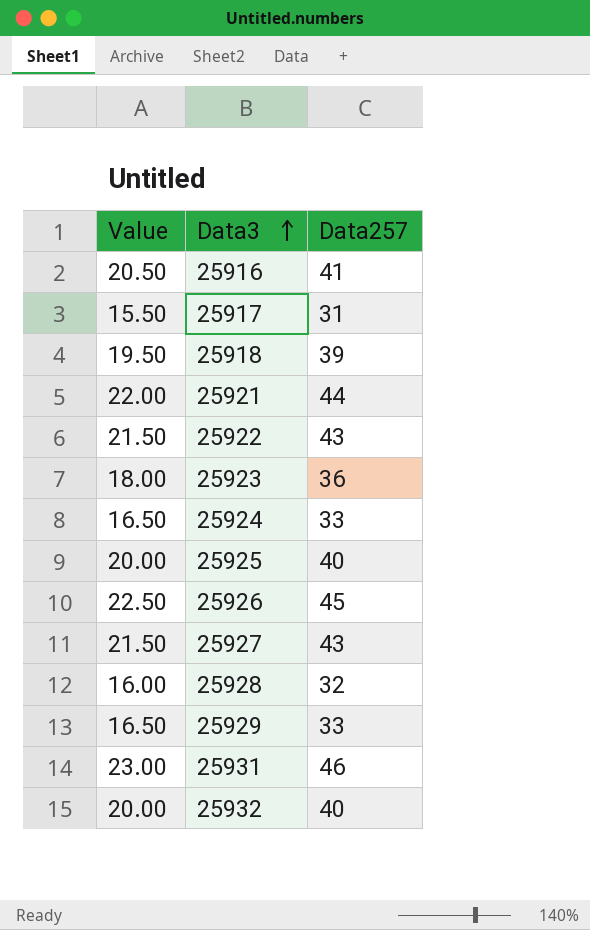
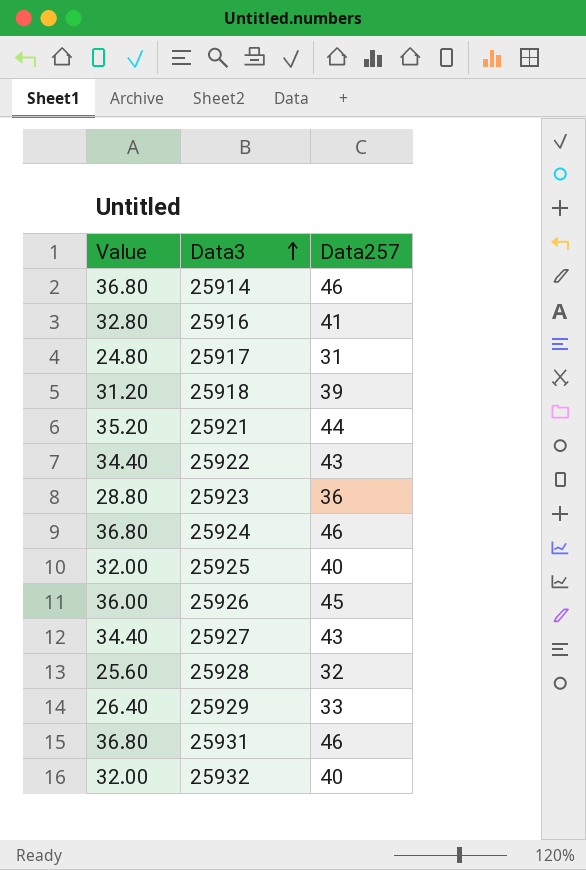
column Value | formula: [Data257] * 0.5 -> [Data257] * 0.8
row 25914: none -> 36.80 | 46
25924 | Data257: 33 -> 46

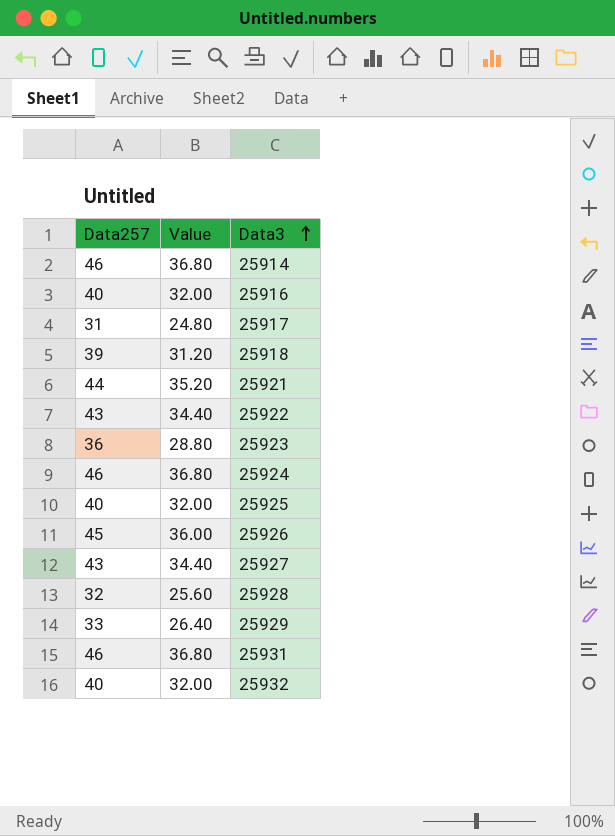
column Data257 | position: 3 -> 1
25916 | Data257: 41 -> 40
25916 | Value: 32.80 -> 32.00

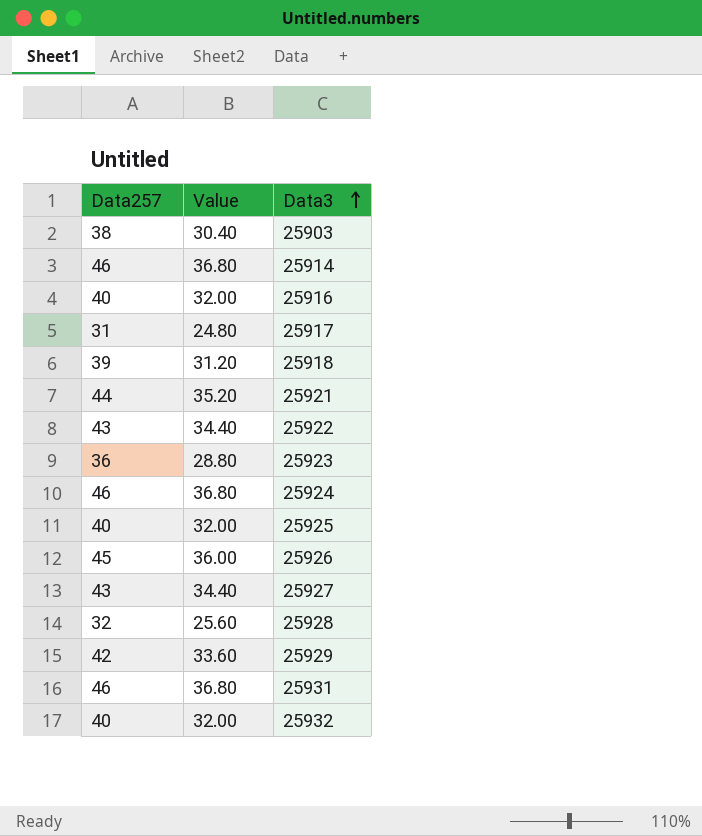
row 25903: none -> 38 | 30.40
25929 | Data257: 33 -> 42
25929 | Value: 26.40 -> 33.60

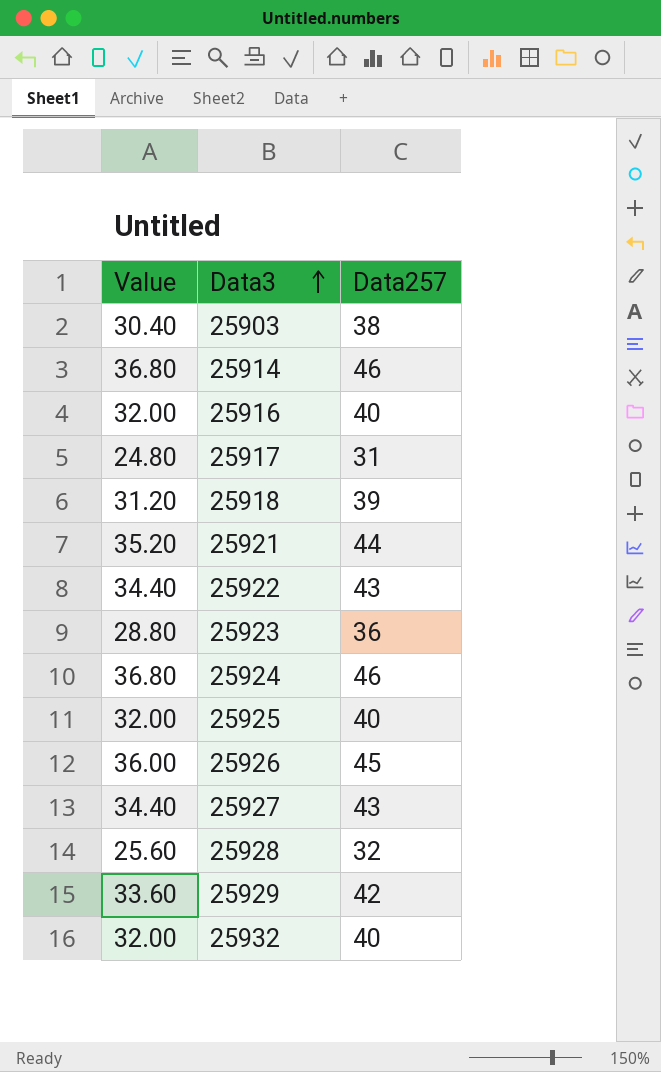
column Data257 | position: 1 -> 3
row 25931: 46 | 36.80 -> none

